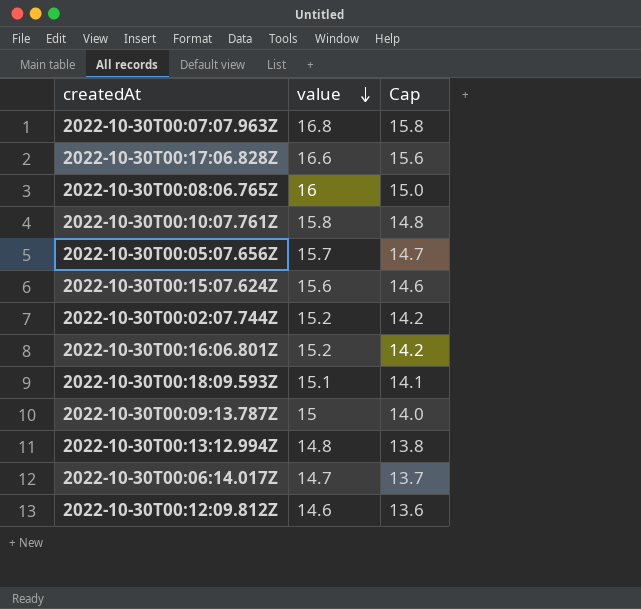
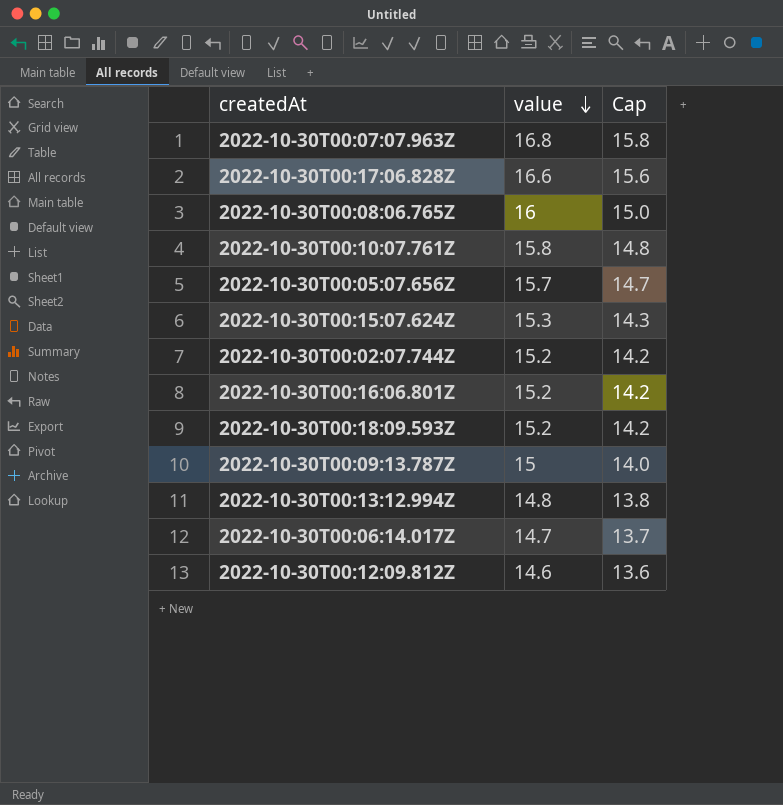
2022-10-30T00:15:07.624Z | value: 15.6 -> 15.3
2022-10-30T00:15:07.624Z | Cap: 14.6 -> 14.3
2022-10-30T00:18:09.593Z | value: 15.1 -> 15.2
2022-10-30T00:18:09.593Z | Cap: 14.1 -> 14.2

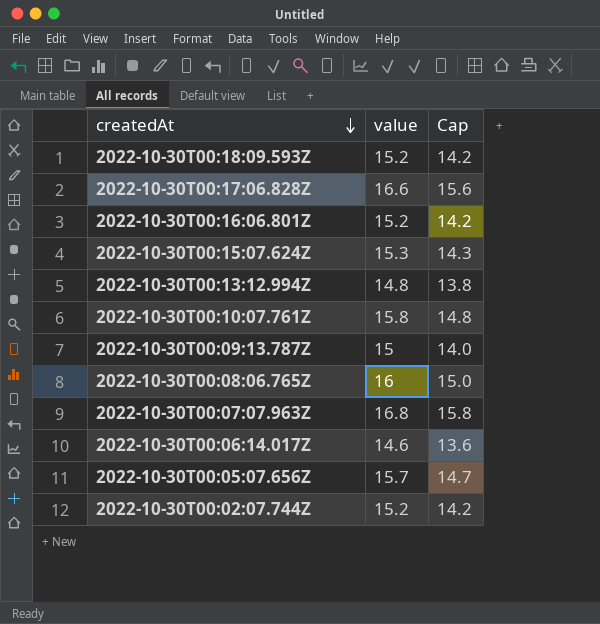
row order: value descending -> createdAt descending
row 2022-10-30T00:12:09.812Z: 14.6 | 13.6 -> none
2022-10-30T00:06:14.017Z | value: 14.7 -> 14.6
2022-10-30T00:06:14.017Z | Cap: 13.7 -> 13.6

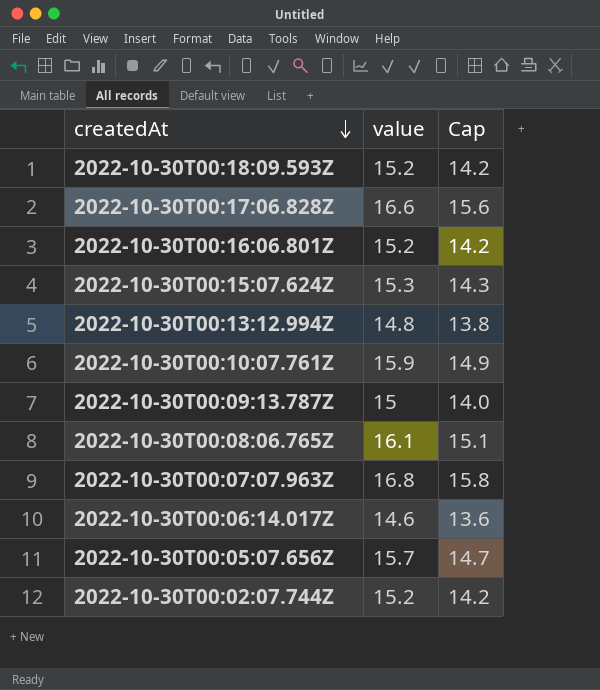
2022-10-30T00:10:07.761Z | value: 15.8 -> 15.9
2022-10-30T00:10:07.761Z | Cap: 14.8 -> 14.9
2022-10-30T00:08:06.765Z | value: 16 -> 16.1
2022-10-30T00:08:06.765Z | Cap: 15.0 -> 15.1

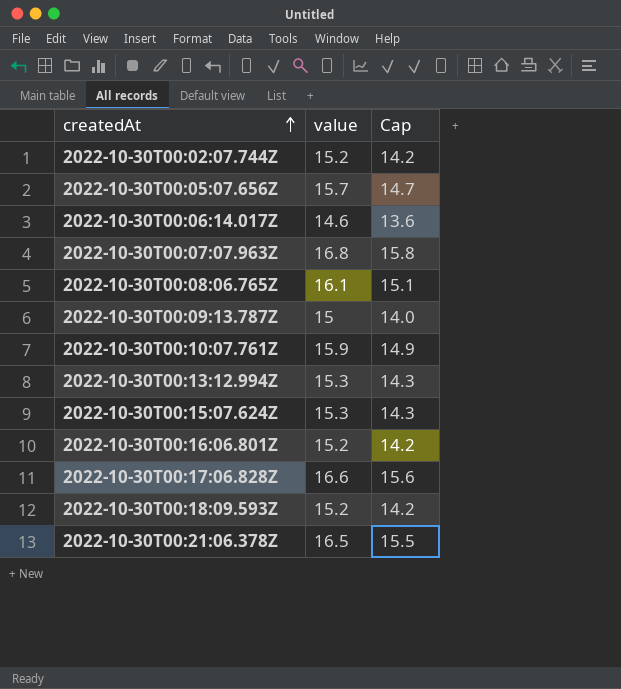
row order: createdAt descending -> createdAt ascending
2022-10-30T00:13:12.994Z | value: 14.8 -> 15.3
2022-10-30T00:13:12.994Z | Cap: 13.8 -> 14.3
row 2022-10-30T00:21:06.378Z: none -> 16.5 | 15.5

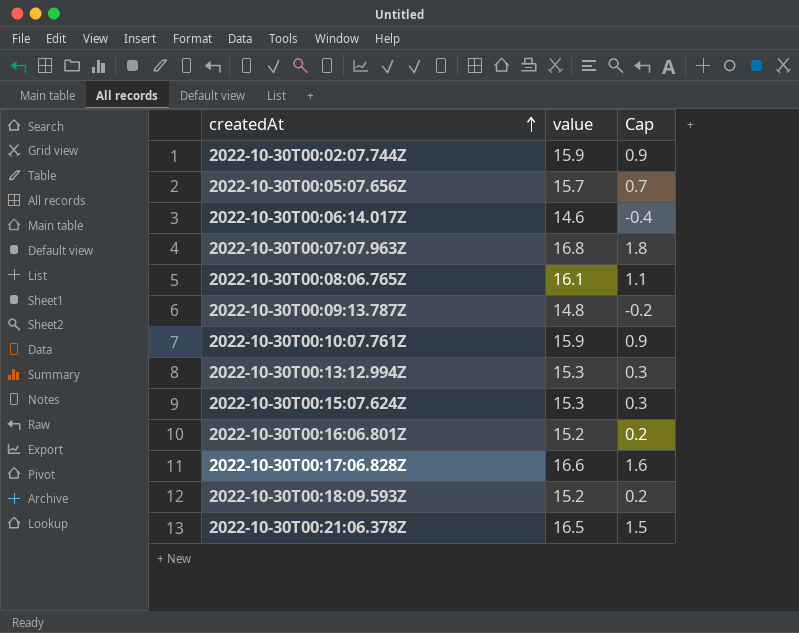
column Cap | formula: [value] - 1 -> [value] - 15
2022-10-30T00:02:07.744Z | value: 15.2 -> 15.9
2022-10-30T00:09:13.787Z | value: 15 -> 14.8

